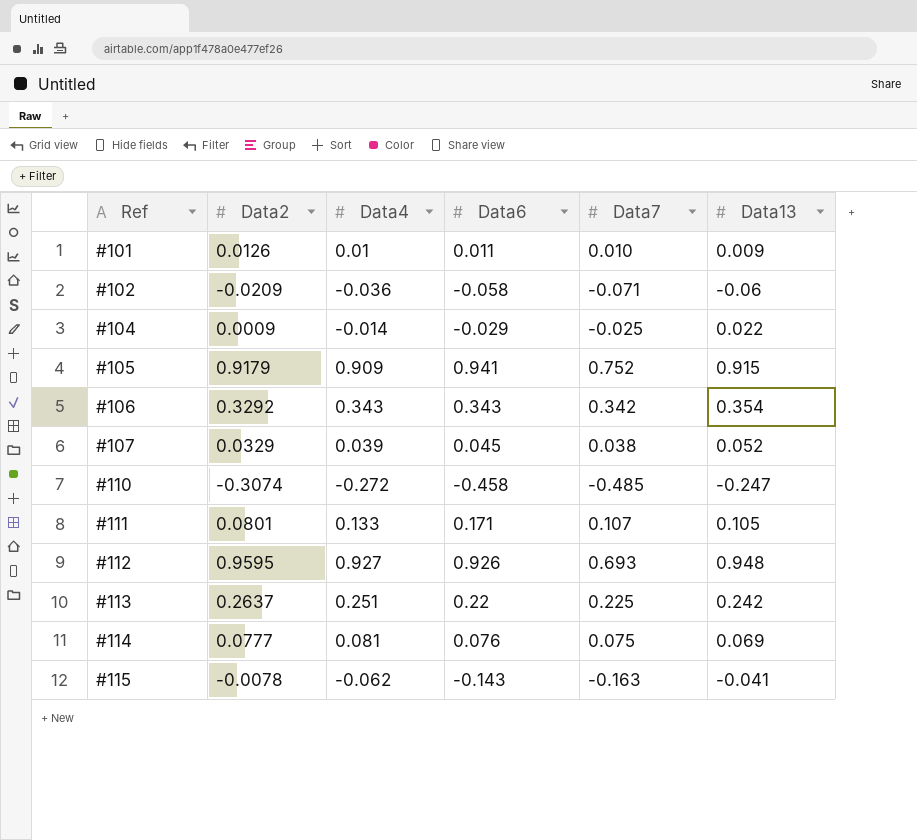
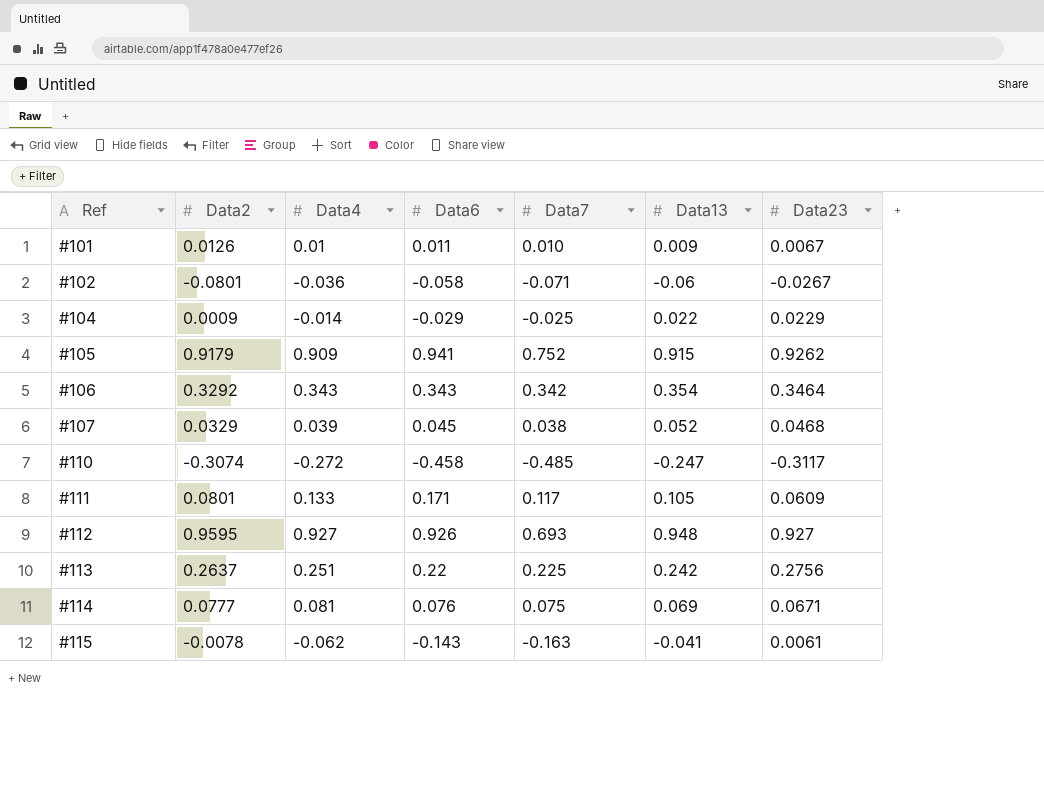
column Data23 | position: none -> 7
#102 | Data2: -0.0209 -> -0.0801
#111 | Data7: 0.107 -> 0.117

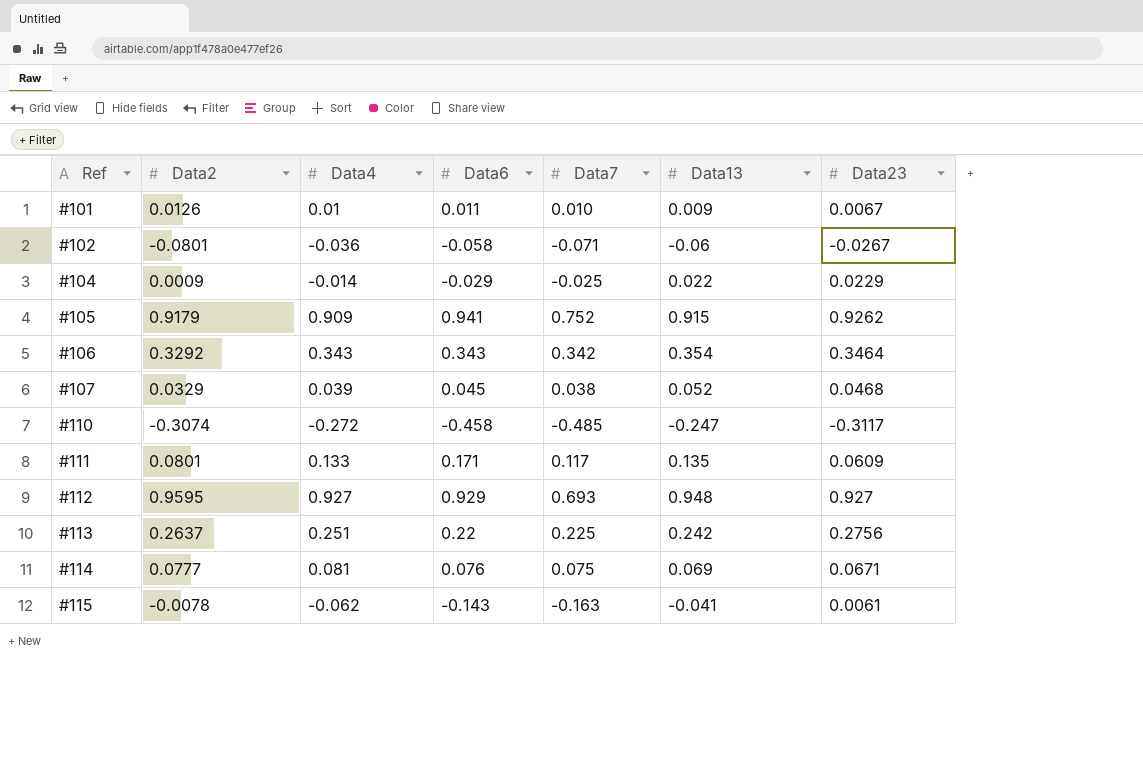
#111 | Data13: 0.105 -> 0.135
#112 | Data6: 0.926 -> 0.929

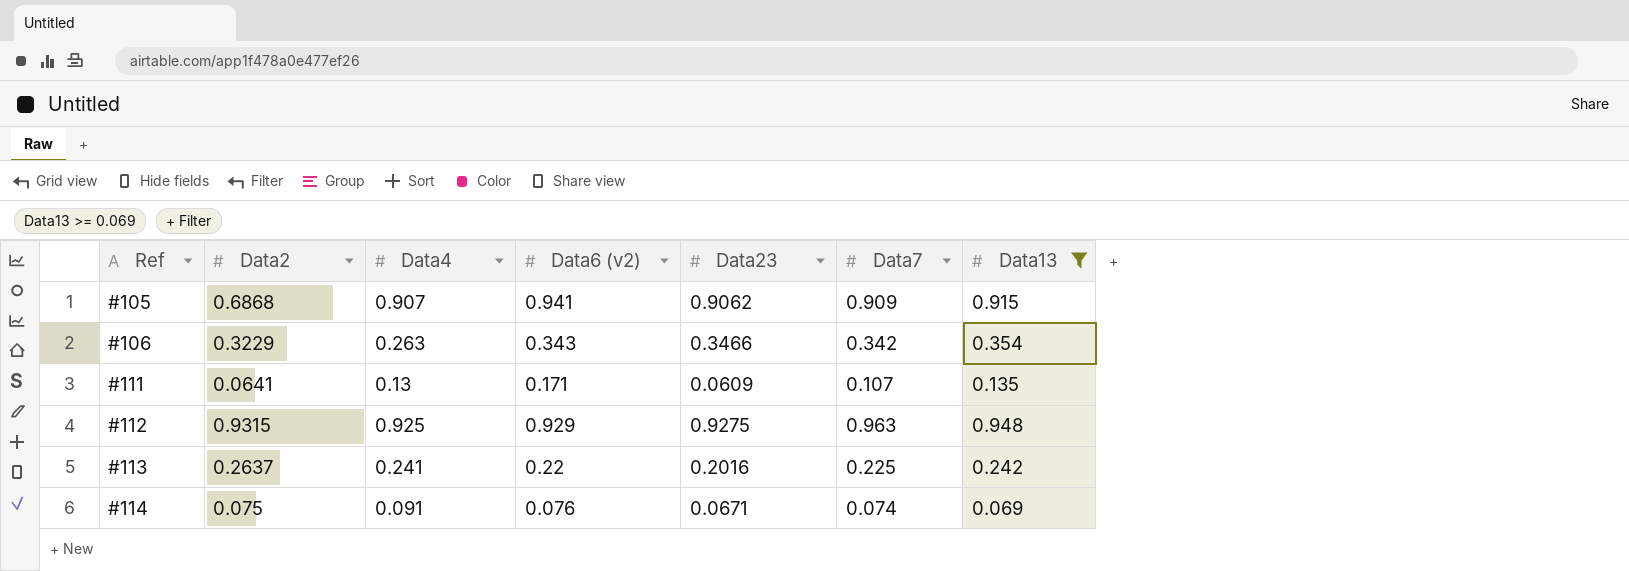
filter: none -> Data13 >= 0.069
column name: Data6 -> Data6 (v2)
column Data23 | position: 7 -> 5
#105 | Data2: 0.9179 -> 0.6868
#105 | Data4: 0.909 -> 0.907
#105 | Data23: 0.9262 -> 0.9062
#105 | Data7: 0.752 -> 0.909
#106 | Data2: 0.3292 -> 0.3229
#106 | Data4: 0.343 -> 0.263
#106 | Data23: 0.3464 -> 0.3466
#111 | Data2: 0.0801 -> 0.0641
#111 | Data4: 0.133 -> 0.13
#111 | Data7: 0.117 -> 0.107
#112 | Data2: 0.9595 -> 0.9315
#112 | Data4: 0.927 -> 0.925
#112 | Data23: 0.927 -> 0.9275
#112 | Data7: 0.693 -> 0.963
#113 | Data4: 0.251 -> 0.241
#113 | Data23: 0.2756 -> 0.2016
#114 | Data2: 0.0777 -> 0.075
#114 | Data4: 0.081 -> 0.091
#114 | Data7: 0.075 -> 0.074

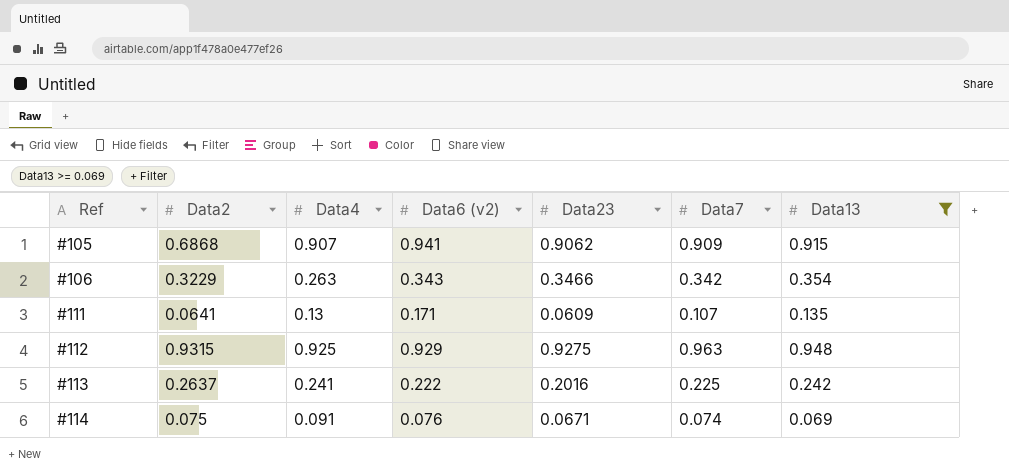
#113 | Data6 (v2): 0.22 -> 0.222

